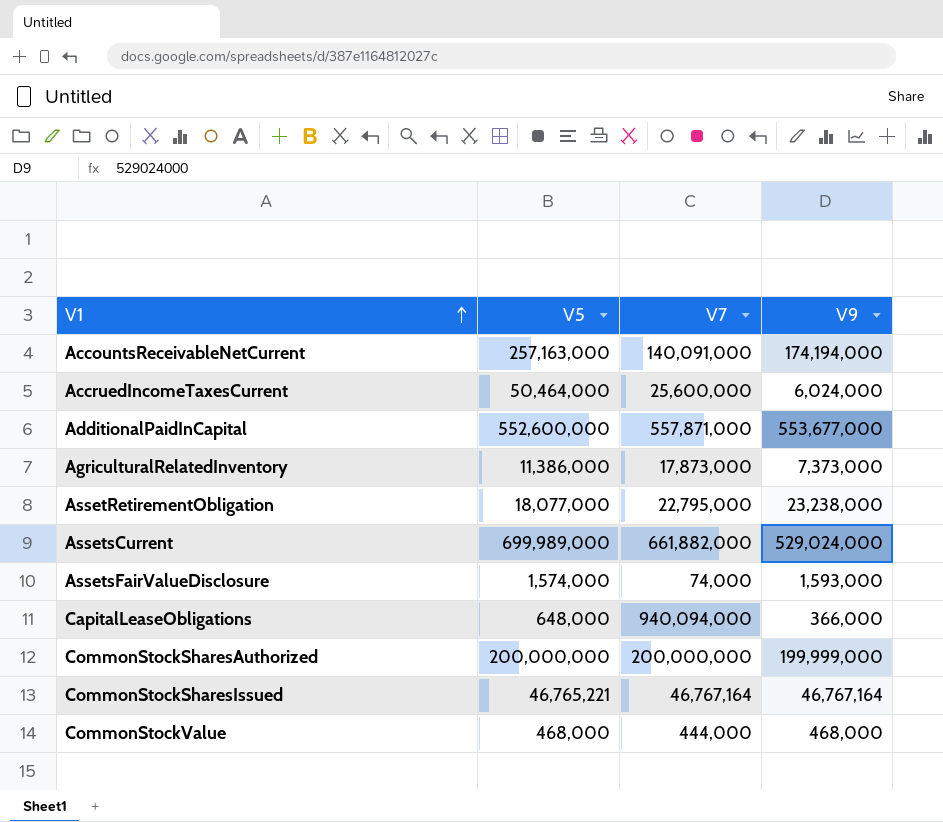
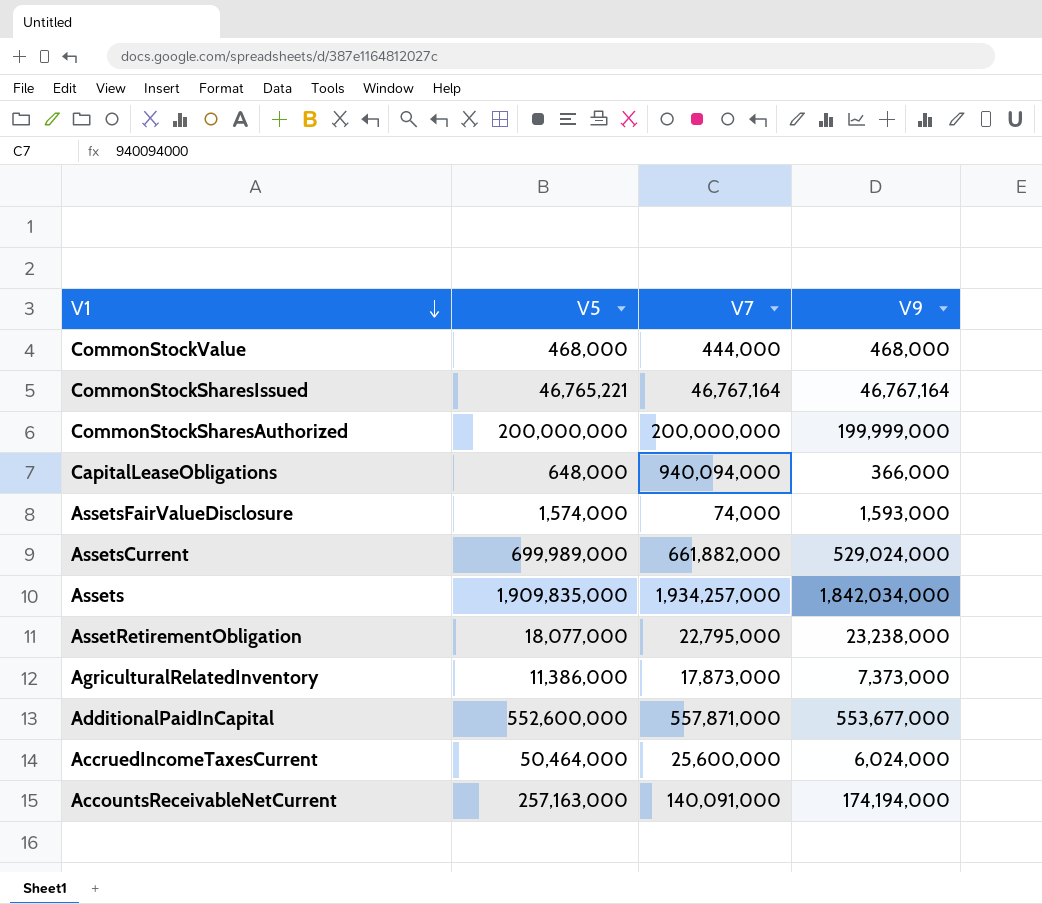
row order: V1 ascending -> V1 descending
row Assets: none -> 1,909,835,000 | 1,934,257,000 | 1,842,034,000

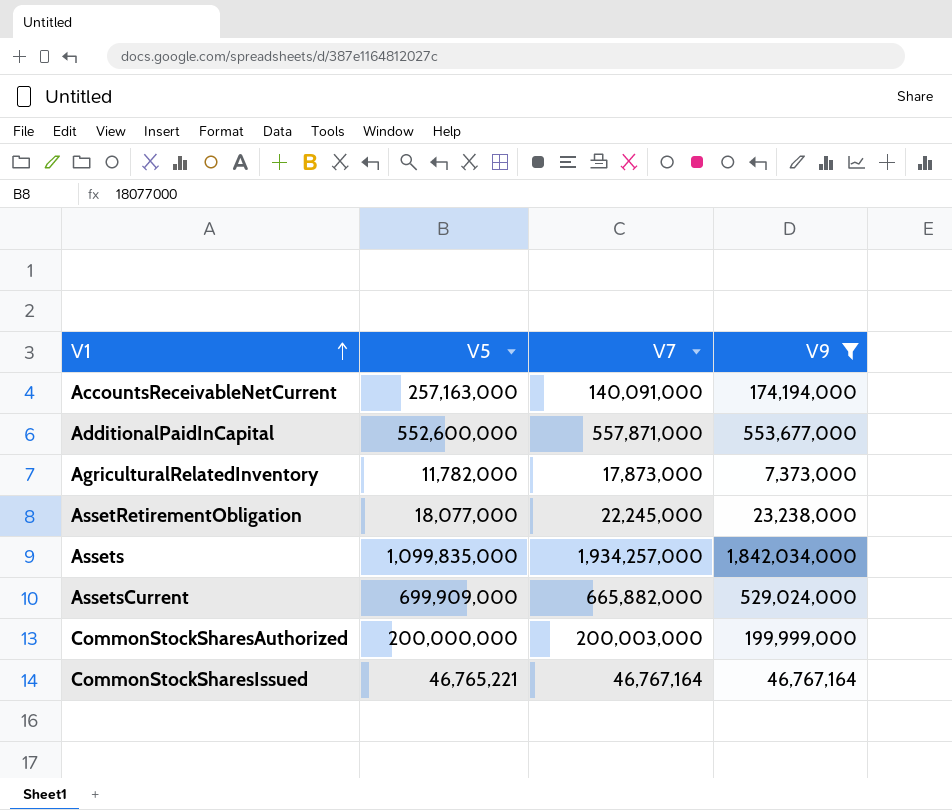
filter: none -> V9 >= 7,373,000
row order: V1 descending -> V1 ascending
AgriculturalRelatedInventory | V5: 11,386,000 -> 11,782,000
AssetRetirementObligation | V7: 22,795,000 -> 22,245,000
Assets | V5: 1,909,835,000 -> 1,099,835,000
AssetsCurrent | V5: 699,989,000 -> 699,909,000
AssetsCurrent | V7: 661,882,000 -> 665,882,000
CommonStockSharesAuthorized | V7: 200,000,000 -> 200,003,000

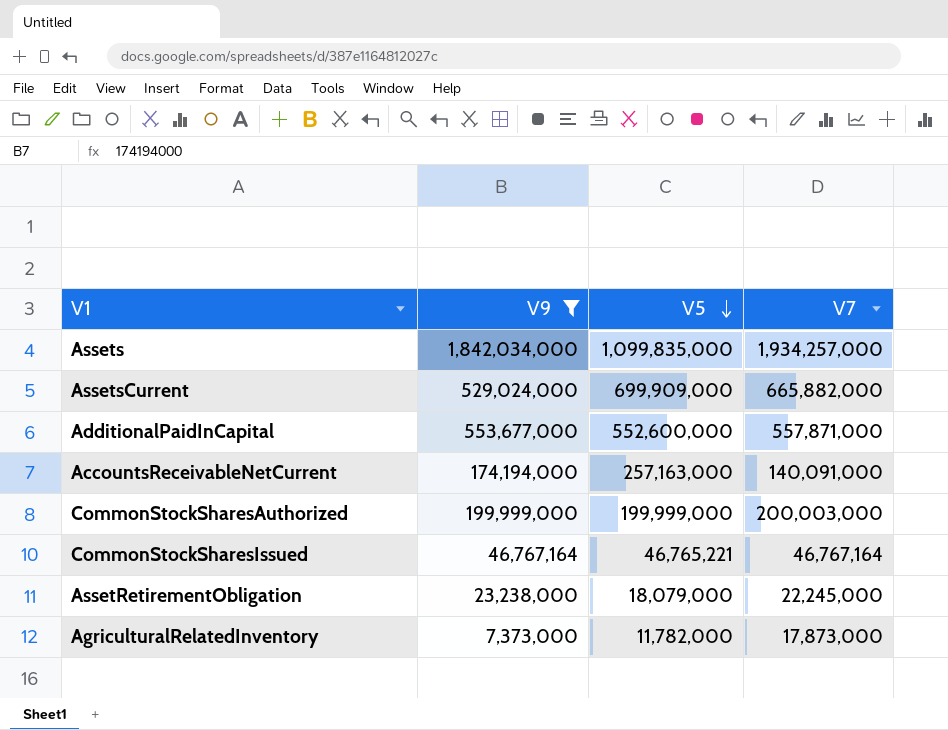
row order: V1 ascending -> V5 descending
column V9 | position: 4 -> 2
CommonStockSharesAuthorized | V5: 200,000,000 -> 199,999,000
AssetRetirementObligation | V5: 18,077,000 -> 18,079,000

